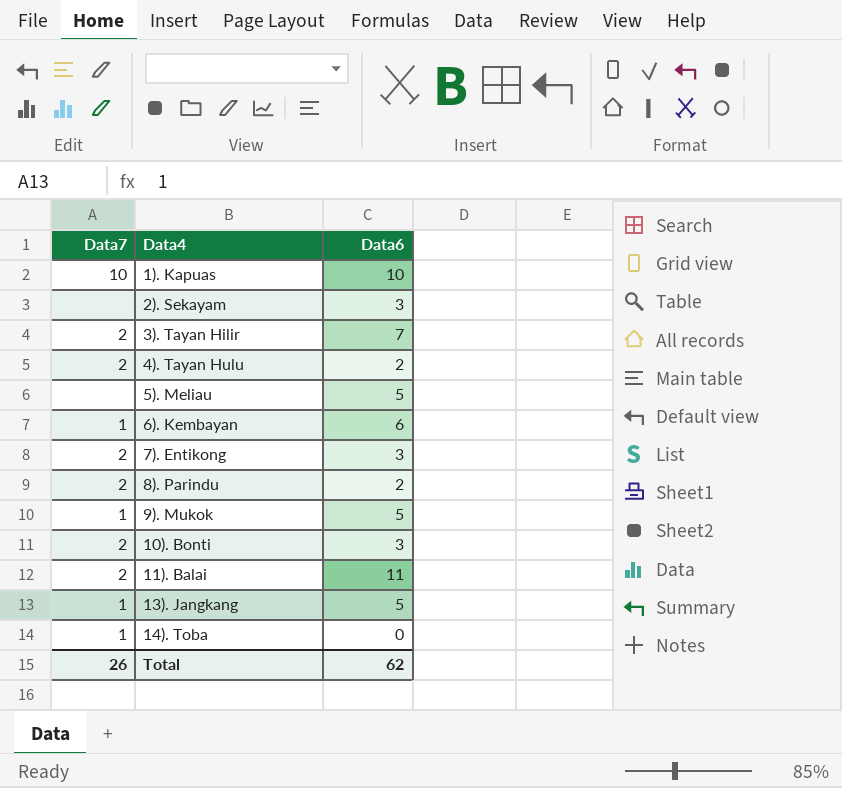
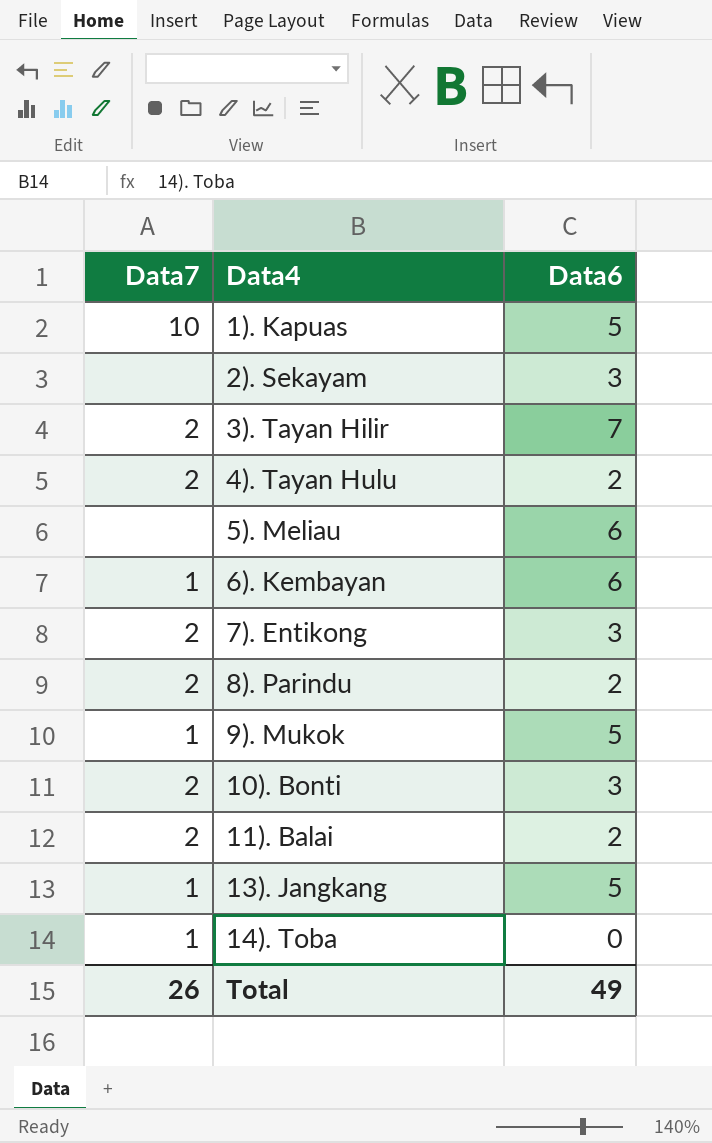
1). Kapuas | Data6: 10 -> 5
5). Meliau | Data6: 5 -> 6
11). Balai | Data6: 11 -> 2
Total | Data6: 62 -> 49

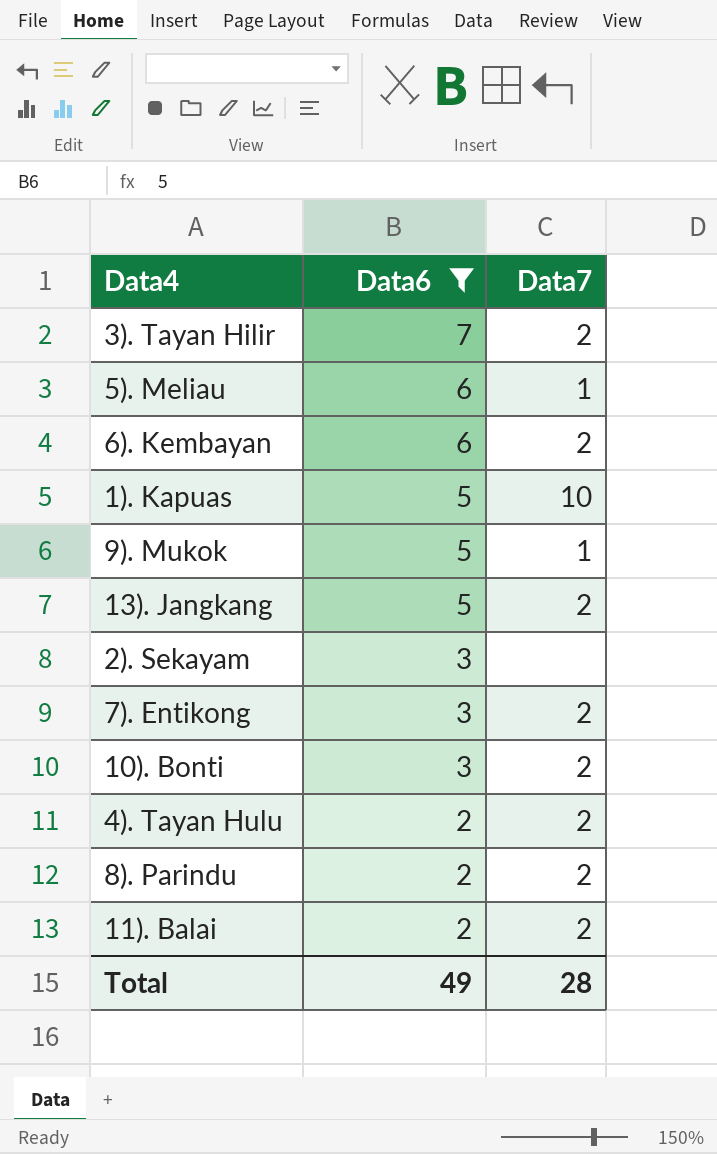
filter: none -> Data6 != 0
row order: Data4 ascending -> Data6 descending
column Data7 | position: 1 -> 3
5). Meliau | Data7: none -> 1
6). Kembayan | Data7: 1 -> 2
13). Jangkang | Data7: 1 -> 2
Total | Data7: 26 -> 28

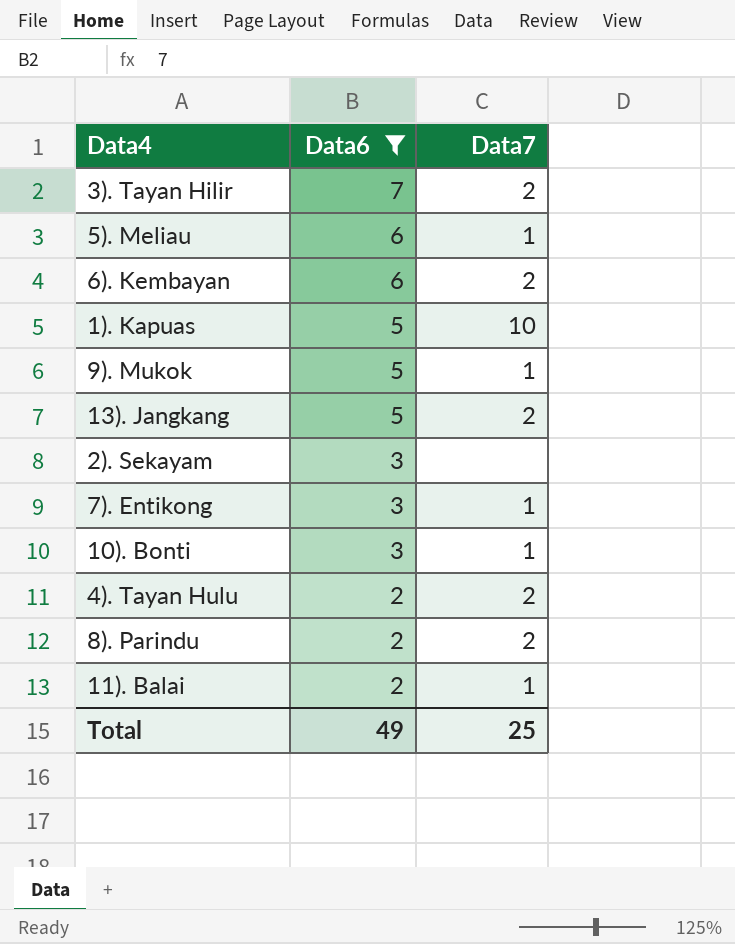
7). Entikong | Data7: 2 -> 1
10). Bonti | Data7: 2 -> 1
11). Balai | Data7: 2 -> 1
Total | Data7: 28 -> 25

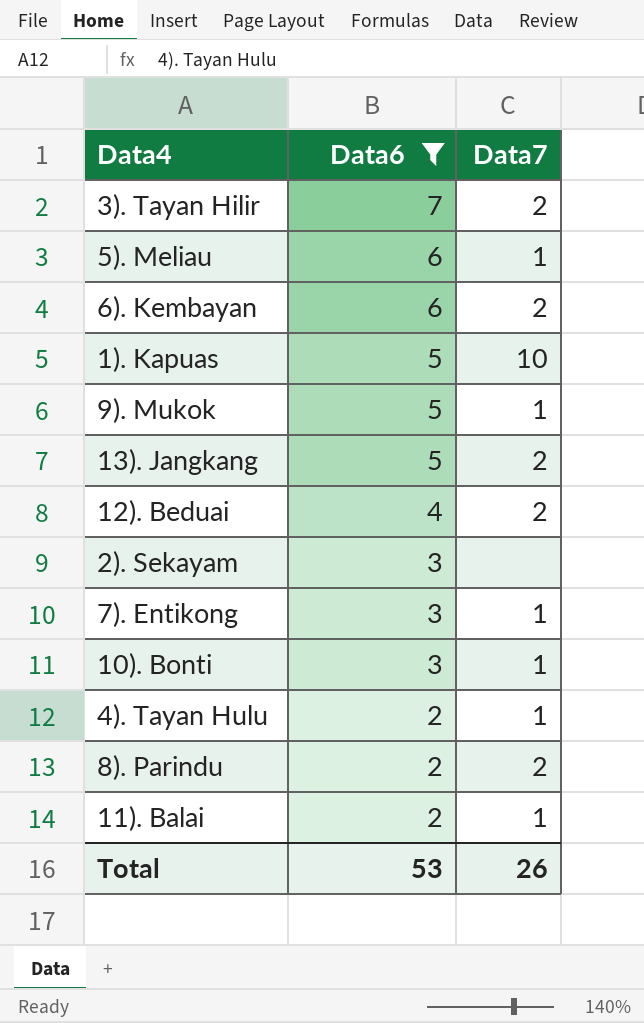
row 12). Beduai: none -> 4 | 2
4). Tayan Hulu | Data7: 2 -> 1
Total | Data6: 49 -> 53
Total | Data7: 25 -> 26

